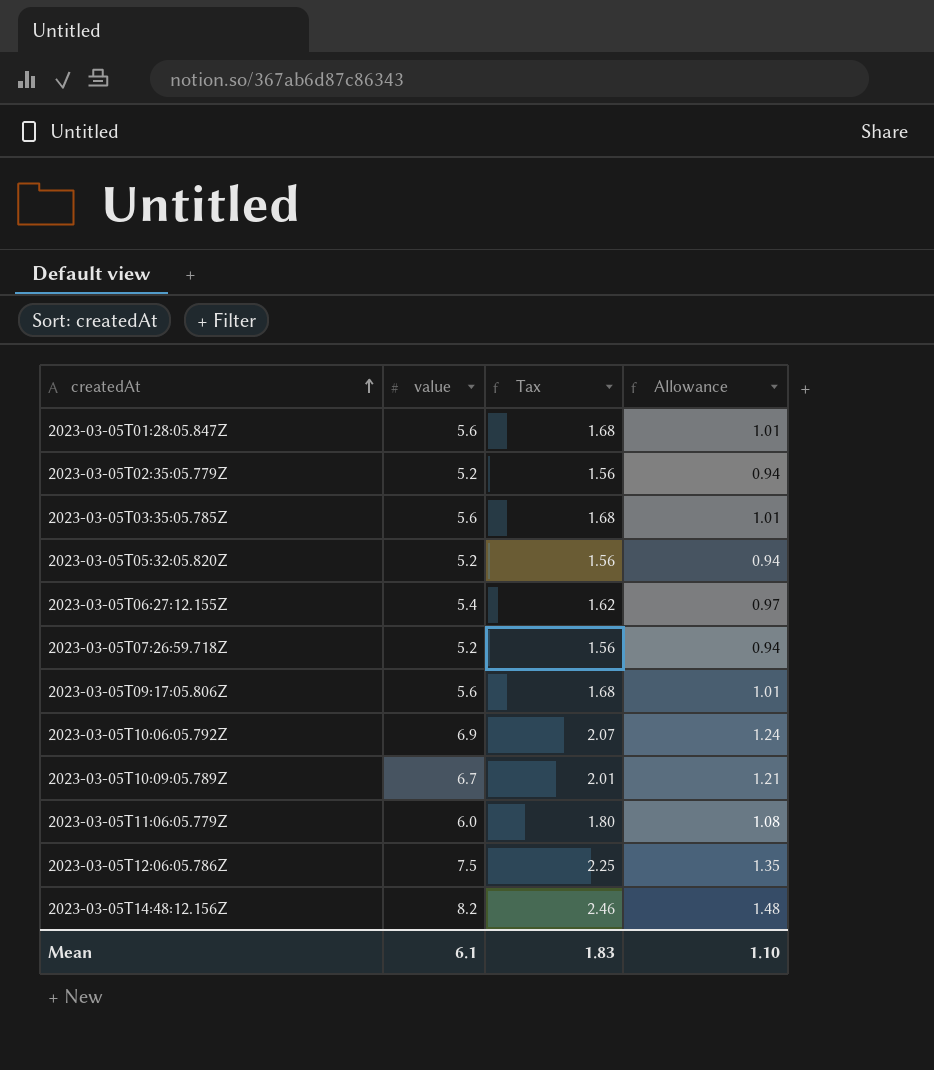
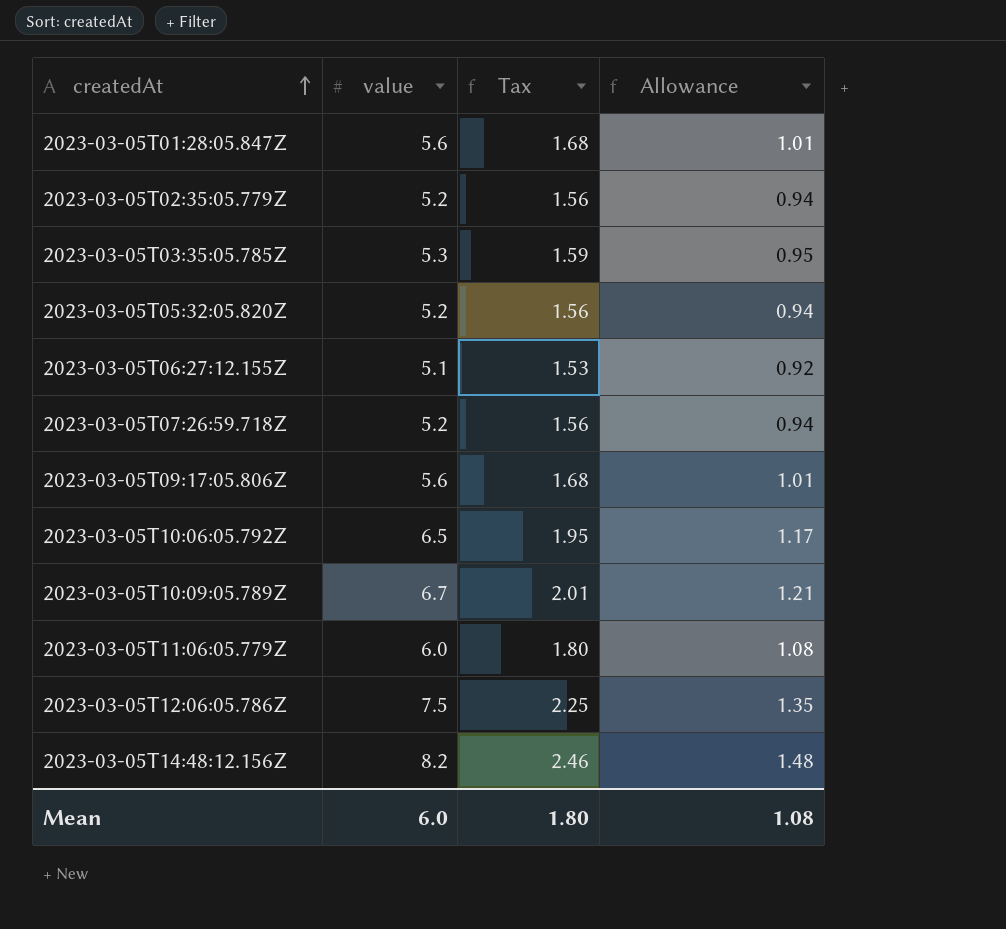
2023-03-05T03:35:05.785Z | value: 5.6 -> 5.3
2023-03-05T03:35:05.785Z | Tax: 1.68 -> 1.59
2023-03-05T03:35:05.785Z | Allowance: 1.01 -> 0.95
2023-03-05T06:27:12.155Z | value: 5.4 -> 5.1
2023-03-05T06:27:12.155Z | Tax: 1.62 -> 1.53
2023-03-05T06:27:12.155Z | Allowance: 0.97 -> 0.92
2023-03-05T10:06:05.792Z | value: 6.9 -> 6.5
2023-03-05T10:06:05.792Z | Tax: 2.07 -> 1.95
2023-03-05T10:06:05.792Z | Allowance: 1.24 -> 1.17
Mean | value: 6.1 -> 6.0
Mean | Tax: 1.83 -> 1.80
Mean | Allowance: 1.10 -> 1.08

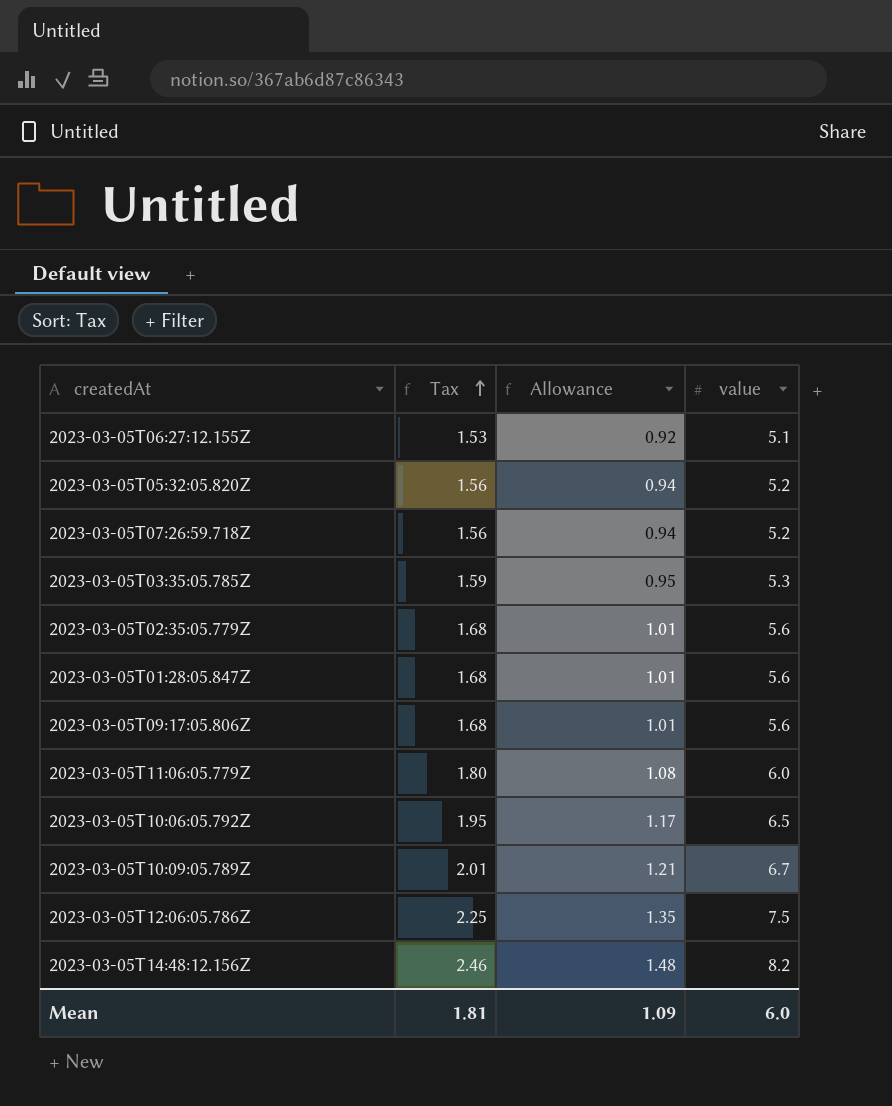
row order: createdAt ascending -> Tax ascending
column value | position: 2 -> 4
2023-03-05T02:35:05.779Z | Tax: 1.56 -> 1.68
2023-03-05T02:35:05.779Z | Allowance: 0.94 -> 1.01
2023-03-05T02:35:05.779Z | value: 5.2 -> 5.6
Mean | Tax: 1.80 -> 1.81
Mean | Allowance: 1.08 -> 1.09

